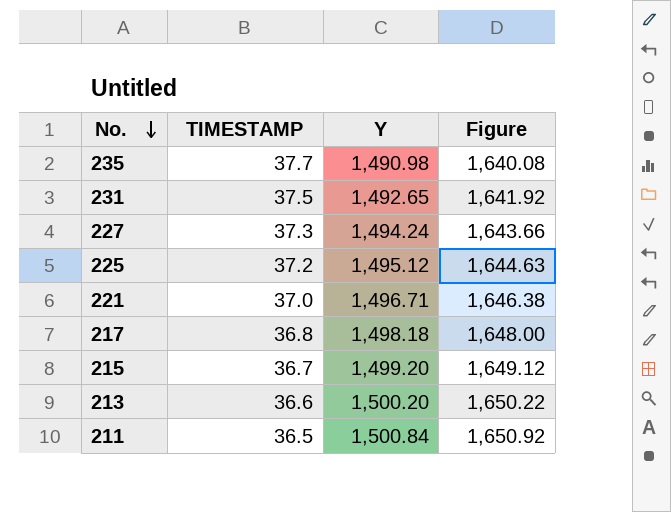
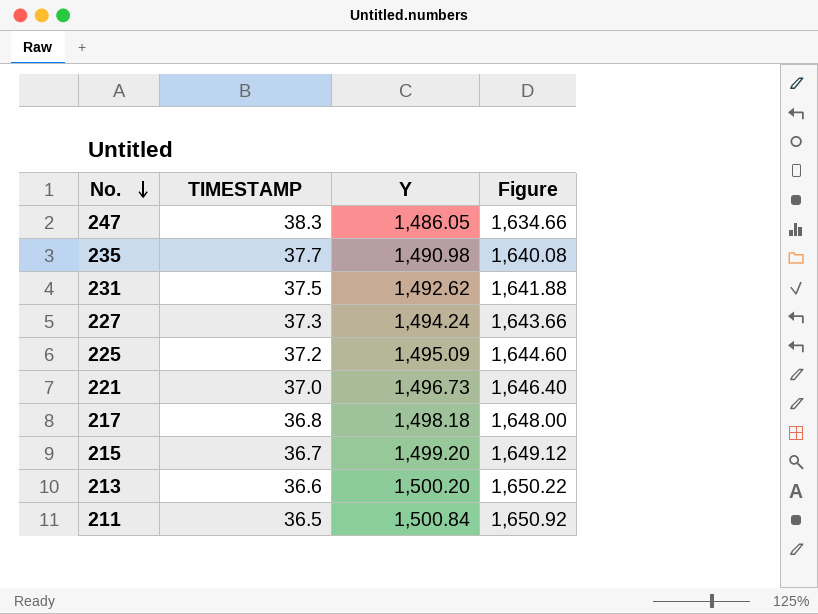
row 247: none -> 38.3 | 1,486.05 | 1,634.66
231 | Y: 1,492.65 -> 1,492.62
231 | Figure: 1,641.92 -> 1,641.88
225 | Y: 1,495.12 -> 1,495.09
225 | Figure: 1,644.63 -> 1,644.60
221 | Y: 1,496.71 -> 1,496.73
221 | Figure: 1,646.38 -> 1,646.40

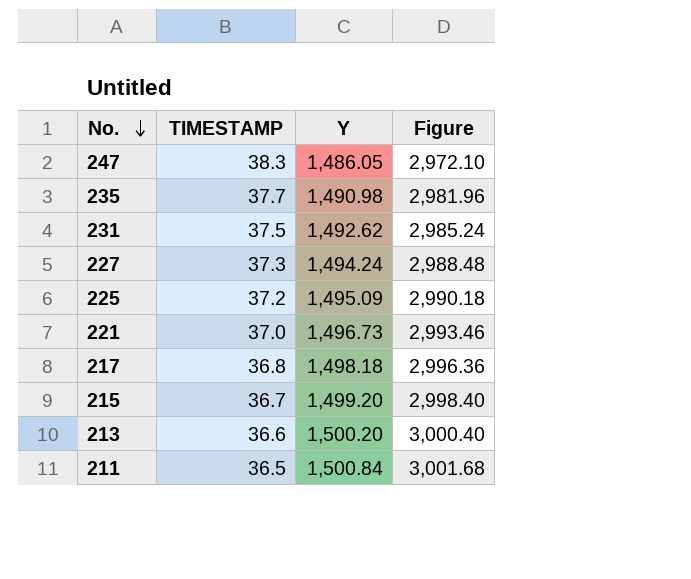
column Figure | formula: [Y] * 1.1 -> [Y] * 2

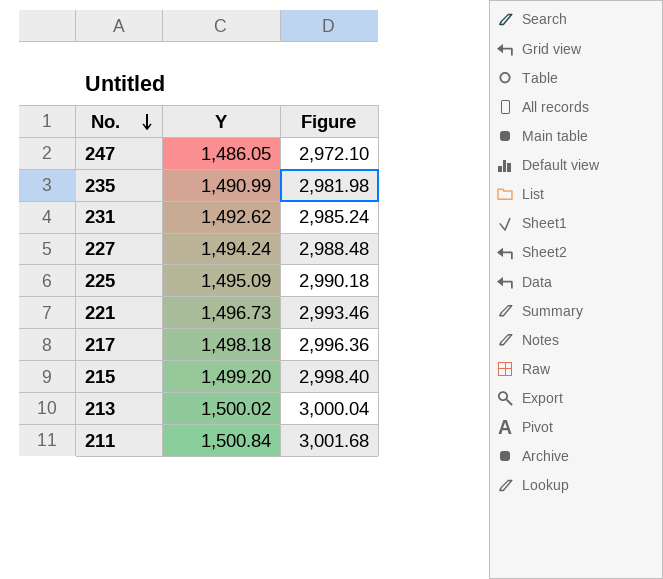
column TIMESTAMP | position: 2 -> none
235 | Y: 1,490.98 -> 1,490.99
235 | Figure: 2,981.96 -> 2,981.98
213 | Y: 1,500.20 -> 1,500.02
213 | Figure: 3,000.40 -> 3,000.04

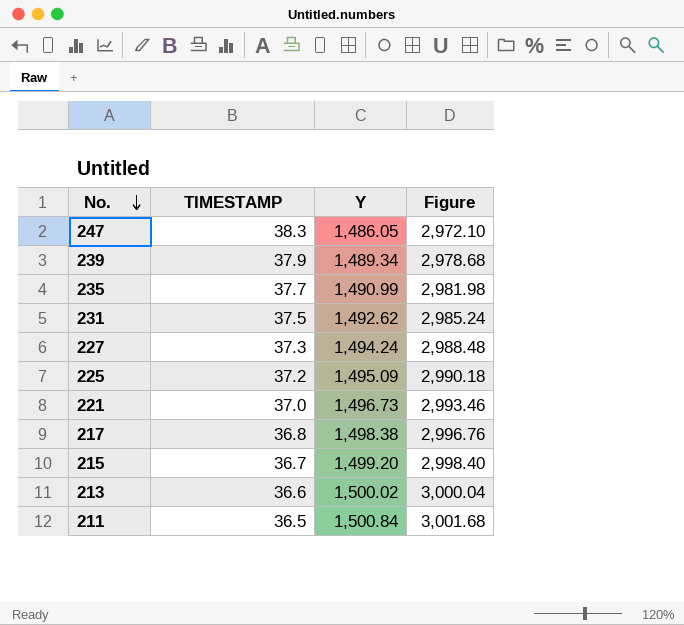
column TIMESTAMP | position: none -> 2
row 239: none -> 37.9 | 1,489.34 | 2,978.68
217 | Y: 1,498.18 -> 1,498.38
217 | Figure: 2,996.36 -> 2,996.76

